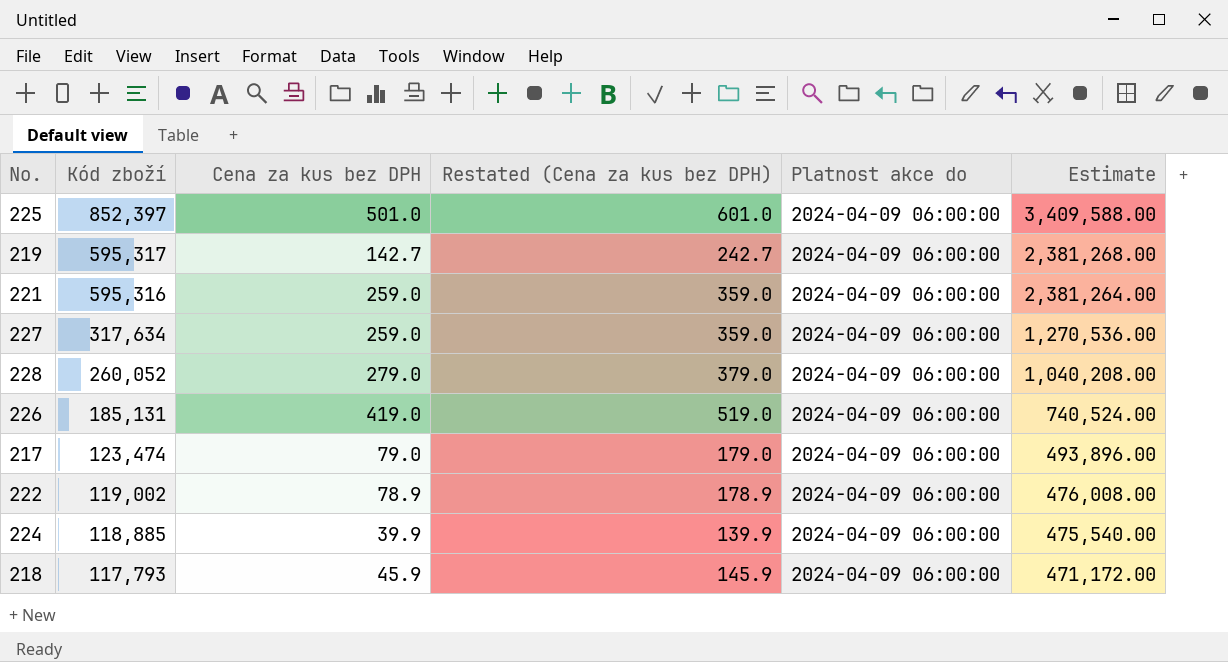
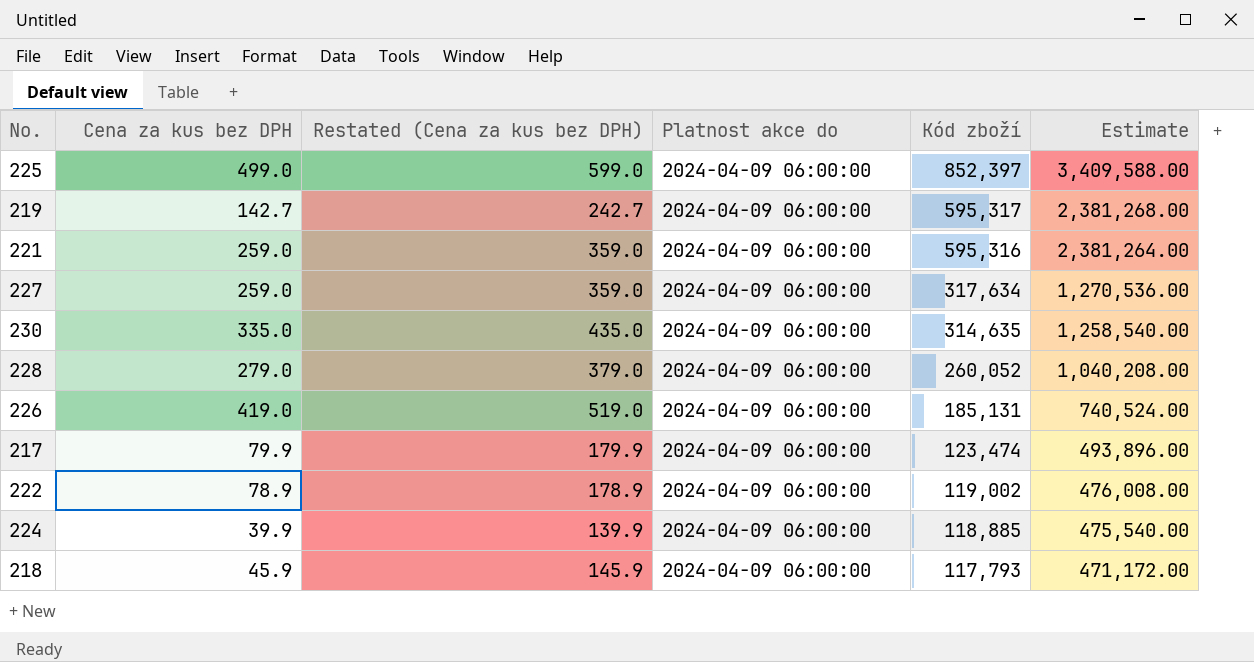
column Kód zboží | position: 2 -> 5
225 | Cena za kus bez DPH: 501.0 -> 499.0
225 | Restated (Cena za kus bez DPH): 601.0 -> 599.0
row 230: none -> 335.0 | 435.0 | 2024-04-09 06:00:00 | 314,635 | 1,258,540.00
217 | Cena za kus bez DPH: 79.0 -> 79.9
217 | Restated (Cena za kus bez DPH): 179.0 -> 179.9

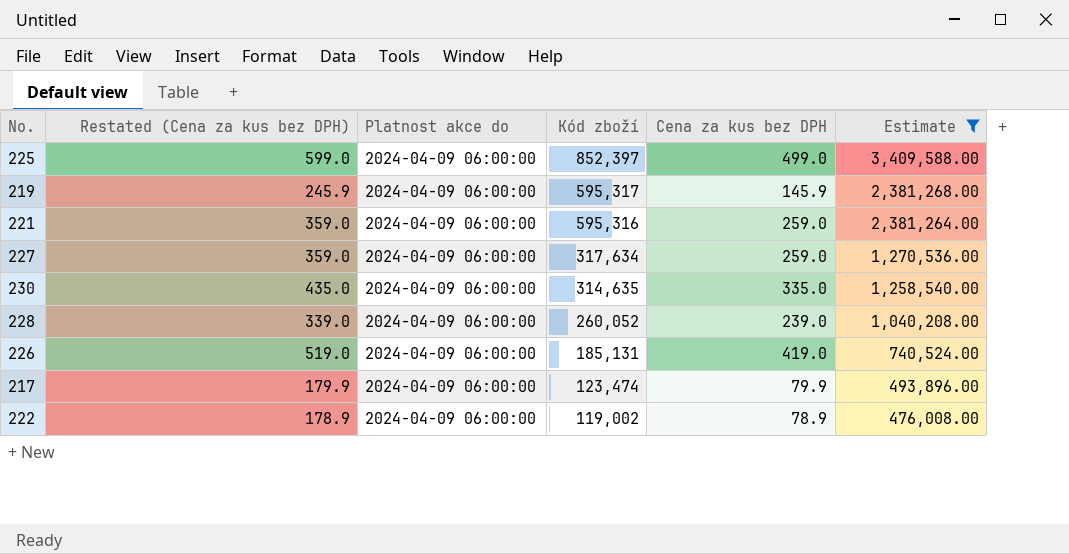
filter: none -> Estimate >= 476,008.00
column Cena za kus bez DPH | position: 2 -> 5
219 | Restated (Cena za kus bez DPH): 242.7 -> 245.9
219 | Cena za kus bez DPH: 142.7 -> 145.9
228 | Restated (Cena za kus bez DPH): 379.0 -> 339.0
228 | Cena za kus bez DPH: 279.0 -> 239.0

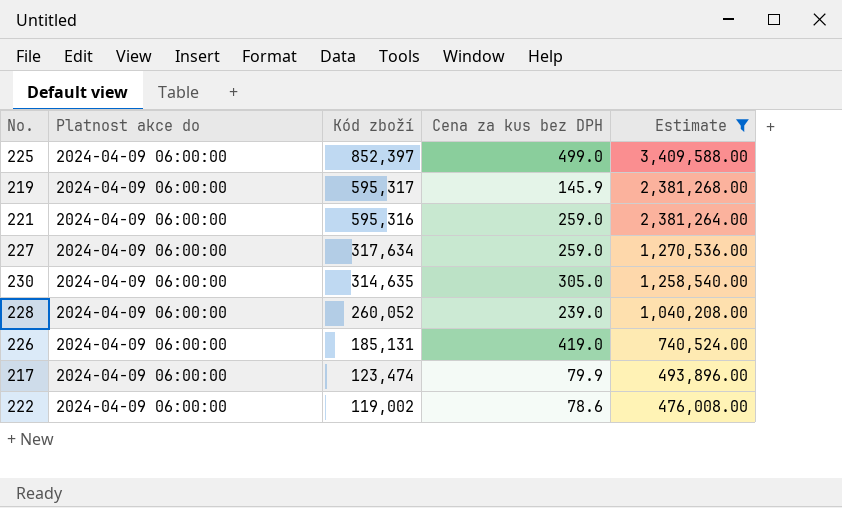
column Restated (Cena za kus bez DPH) | formula: [Cena za kus bez DPH] + 100 -> none
230 | Cena za kus bez DPH: 335.0 -> 305.0
222 | Cena za kus bez DPH: 78.9 -> 78.6

